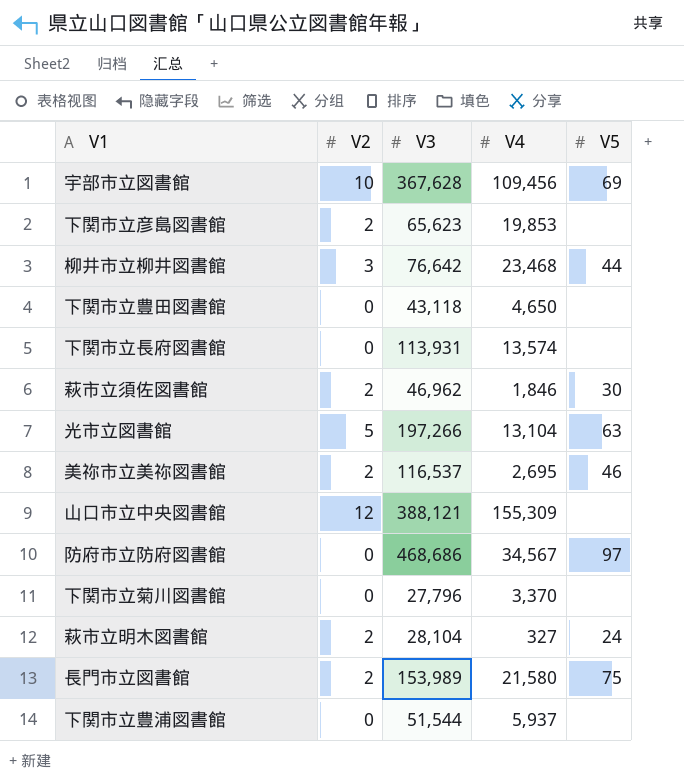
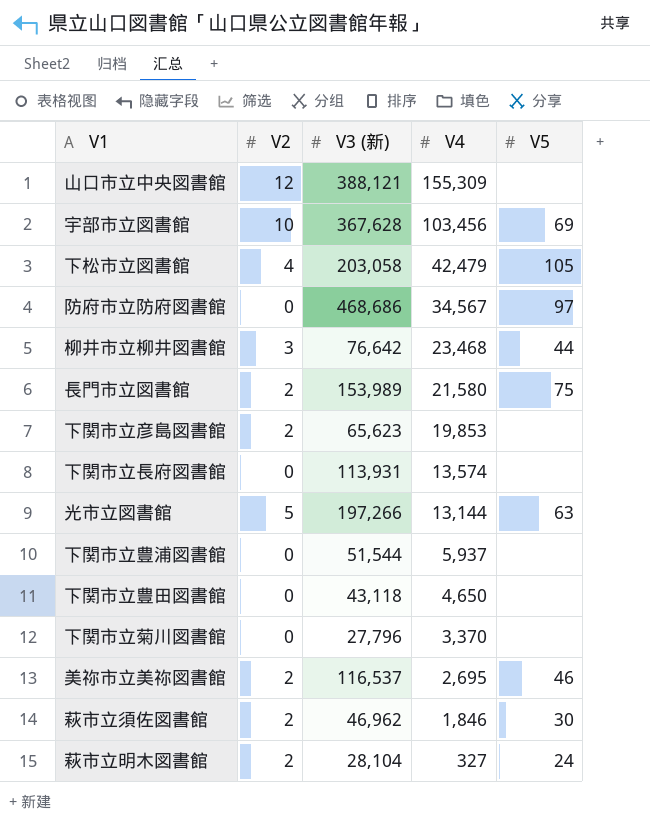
row order: none -> V4 descending
column name: V3 -> V3 (新)
宇部市立図書館 | V4: 109,456 -> 103,456
row 下松市立図書館: none -> 4 | 203,058 | 42,479 | 105
光市立図書館 | V4: 13,104 -> 13,144

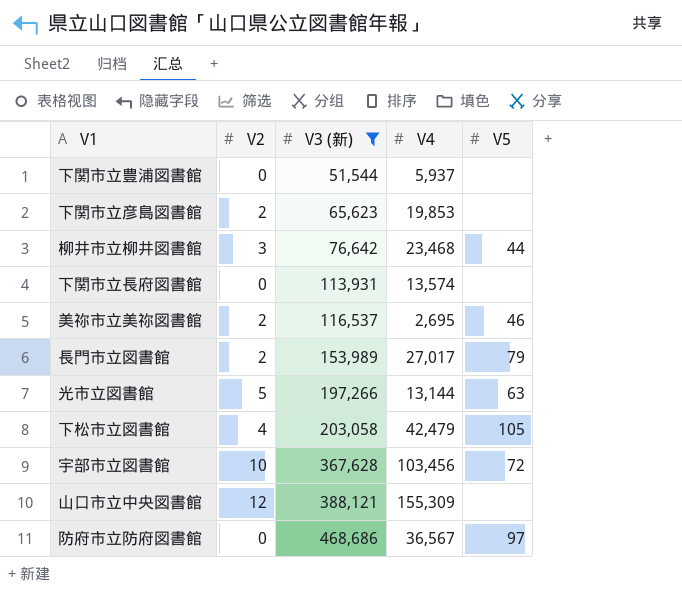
filter: none -> V3 (新) >= 51,544
row order: V4 descending -> V3 (新) ascending
長門市立図書館 | V4: 21,580 -> 27,017
長門市立図書館 | V5: 75 -> 79
宇部市立図書館 | V5: 69 -> 72
防府市立防府図書館 | V4: 34,567 -> 36,567

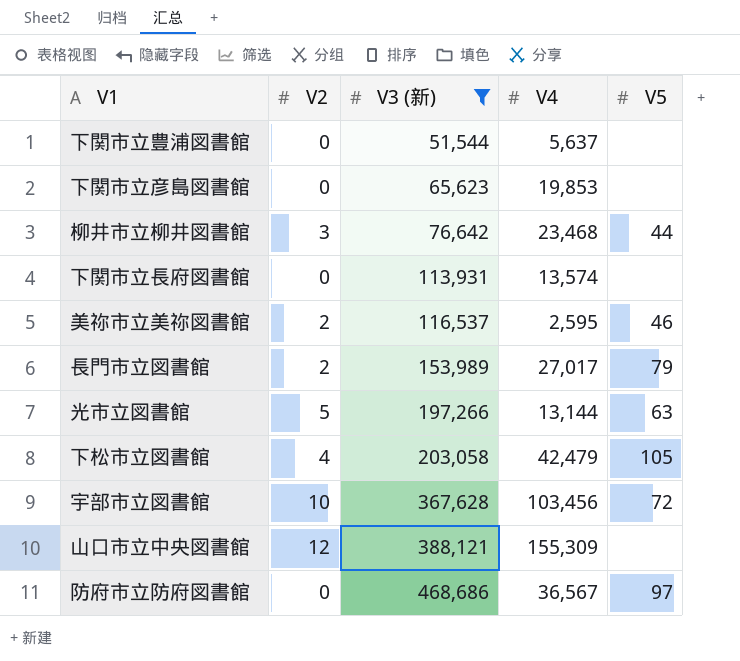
下関市立豊浦図書館 | V4: 5,937 -> 5,637
下関市立彦島図書館 | V2: 2 -> 0
美祢市立美祢図書館 | V4: 2,695 -> 2,595

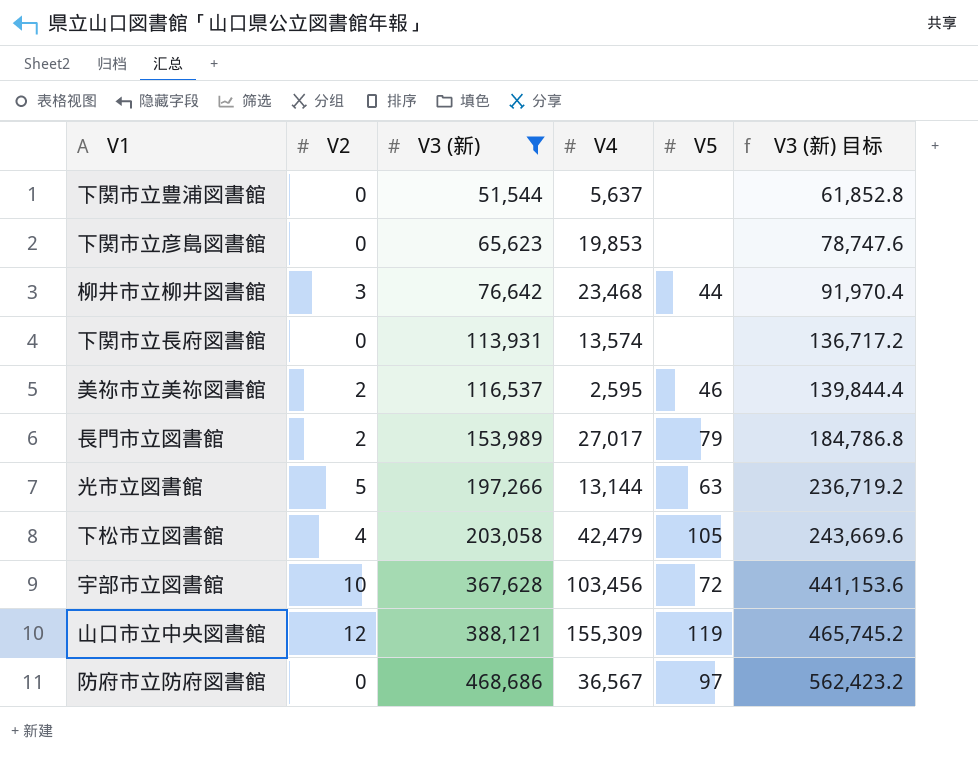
column V3 (新) 目标 | formula: none -> [V3 (新)] * 1.2
山口市立中央図書館 | V5: none -> 119

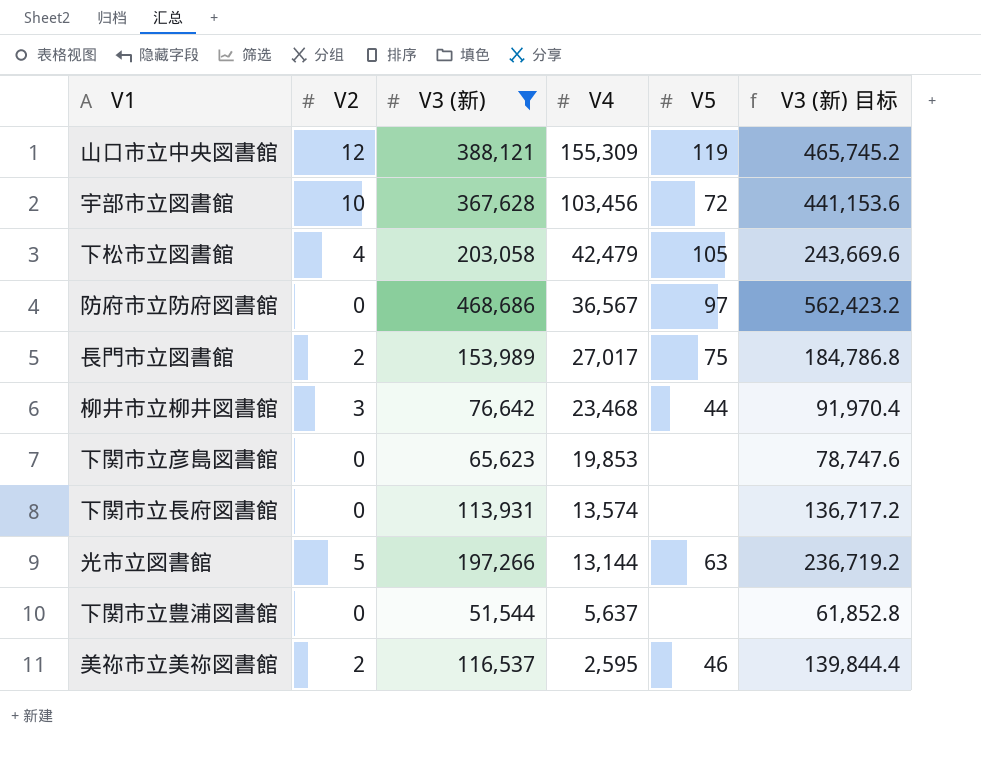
row order: V3 (新) ascending -> V4 descending
長門市立図書館 | V5: 79 -> 75

